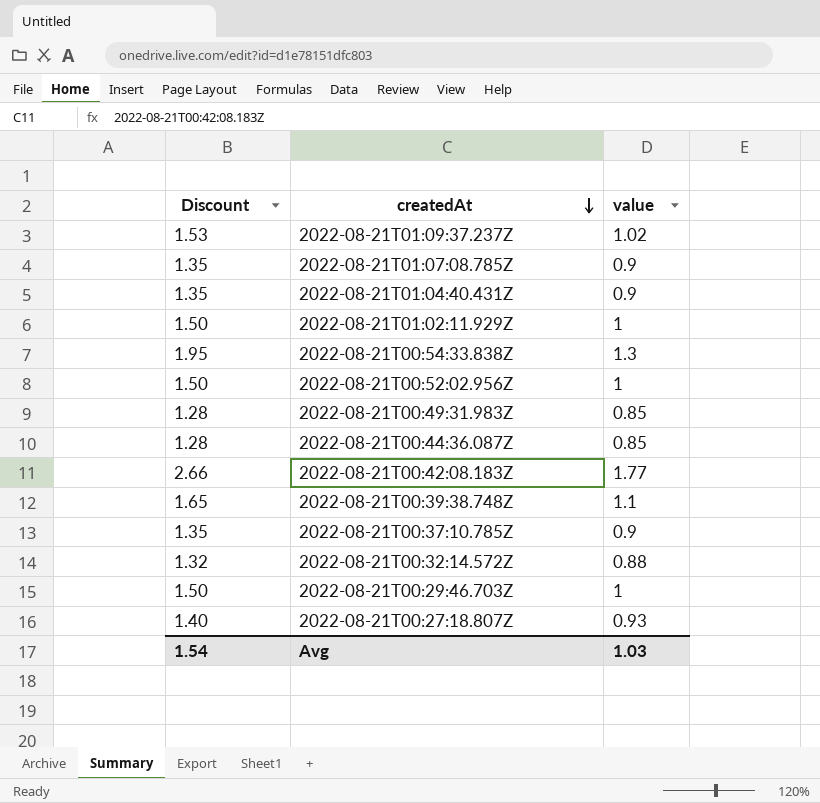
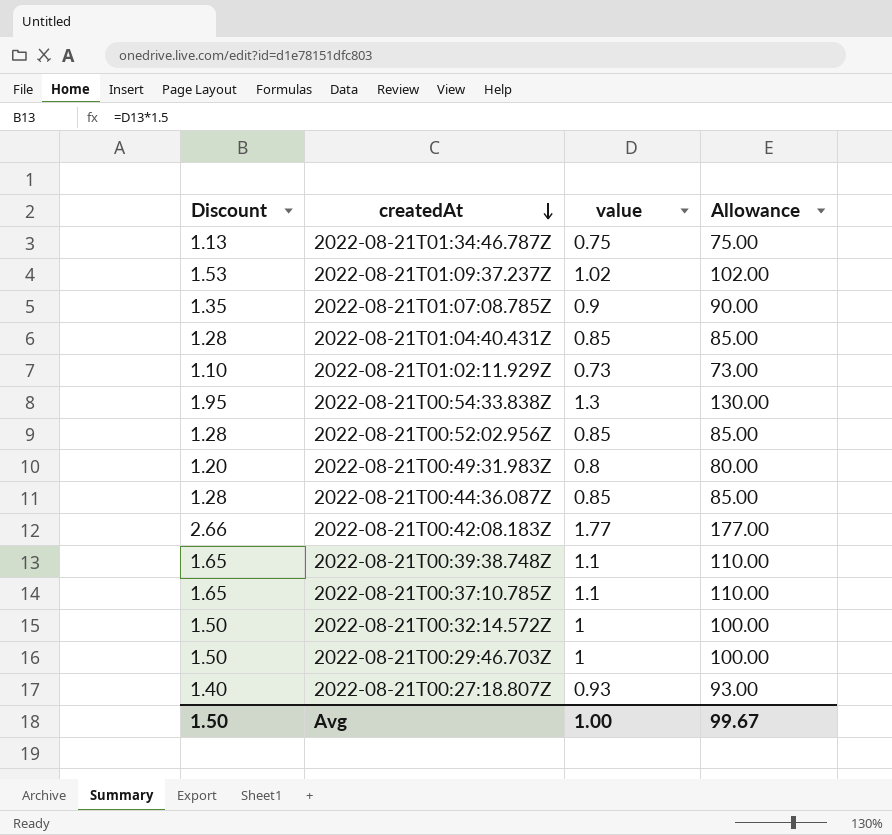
column Allowance | formula: none -> [value] * 100
row 2022-08-21T01:34:46.787Z: none -> 1.13 | 0.75 | 75.00
2022-08-21T01:04:40.431Z | Discount: 1.35 -> 1.28
2022-08-21T01:04:40.431Z | value: 0.9 -> 0.85
2022-08-21T01:02:11.929Z | Discount: 1.50 -> 1.10
2022-08-21T01:02:11.929Z | value: 1 -> 0.73
2022-08-21T00:52:02.956Z | Discount: 1.50 -> 1.28
2022-08-21T00:52:02.956Z | value: 1 -> 0.85
2022-08-21T00:49:31.983Z | Discount: 1.28 -> 1.20
2022-08-21T00:49:31.983Z | value: 0.85 -> 0.8
2022-08-21T00:37:10.785Z | Discount: 1.35 -> 1.65
2022-08-21T00:37:10.785Z | value: 0.9 -> 1.1
2022-08-21T00:32:14.572Z | Discount: 1.32 -> 1.50
2022-08-21T00:32:14.572Z | value: 0.88 -> 1
Avg | Discount: 1.54 -> 1.50
Avg | value: 1.03 -> 1.00

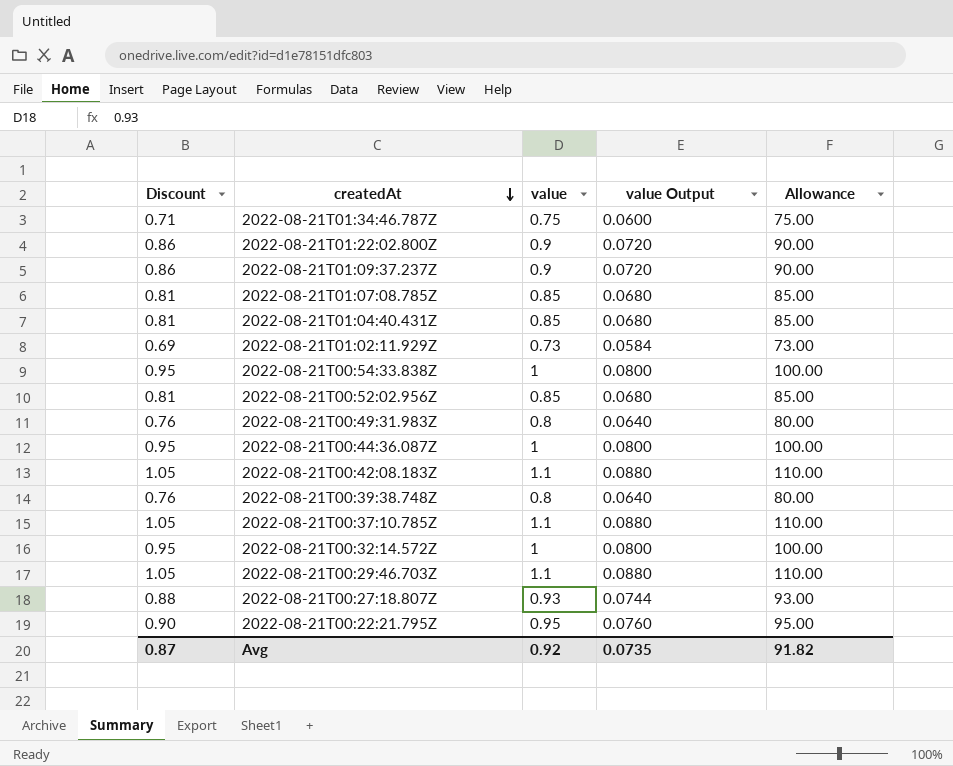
column Discount | formula: [value] * 1.5 -> [value] * 0.95
column value Output | formula: none -> [value] * 0.08
row 2022-08-21T01:22:02.800Z: none -> 0.86 | 0.9 | 0.0720 | 90.00
2022-08-21T01:09:37.237Z | value: 1.02 -> 0.9
2022-08-21T01:09:37.237Z | Allowance: 102.00 -> 90.00
2022-08-21T01:07:08.785Z | value: 0.9 -> 0.85
2022-08-21T01:07:08.785Z | Allowance: 90.00 -> 85.00
2022-08-21T00:54:33.838Z | value: 1.3 -> 1
2022-08-21T00:54:33.838Z | Allowance: 130.00 -> 100.00
2022-08-21T00:44:36.087Z | value: 0.85 -> 1
2022-08-21T00:44:36.087Z | Allowance: 85.00 -> 100.00
2022-08-21T00:42:08.183Z | value: 1.77 -> 1.1
2022-08-21T00:42:08.183Z | Allowance: 177.00 -> 110.00
2022-08-21T00:39:38.748Z | value: 1.1 -> 0.8
2022-08-21T00:39:38.748Z | Allowance: 110.00 -> 80.00
2022-08-21T00:29:46.703Z | value: 1 -> 1.1
2022-08-21T00:29:46.703Z | Allowance: 100.00 -> 110.00
row 2022-08-21T00:22:21.795Z: none -> 0.90 | 0.95 | 0.0760 | 95.00
Avg | Discount: 1.50 -> 0.87
Avg | value: 1.00 -> 0.92
Avg | Allowance: 99.67 -> 91.82

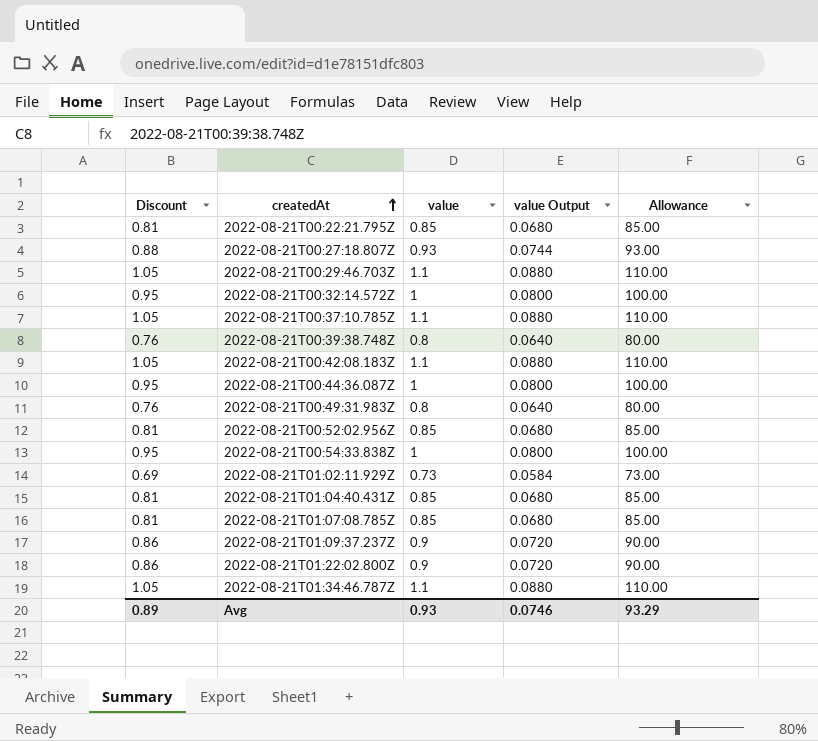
row order: createdAt descending -> createdAt ascending
2022-08-21T00:22:21.795Z | Discount: 0.90 -> 0.81
2022-08-21T00:22:21.795Z | value: 0.95 -> 0.85
2022-08-21T00:22:21.795Z | value Output: 0.0760 -> 0.0680
2022-08-21T00:22:21.795Z | Allowance: 95.00 -> 85.00
2022-08-21T01:34:46.787Z | Discount: 0.71 -> 1.05
2022-08-21T01:34:46.787Z | value: 0.75 -> 1.1
2022-08-21T01:34:46.787Z | value Output: 0.0600 -> 0.0880
2022-08-21T01:34:46.787Z | Allowance: 75.00 -> 110.00
Avg | Discount: 0.87 -> 0.89
Avg | value: 0.92 -> 0.93
Avg | value Output: 0.0735 -> 0.0746
Avg | Allowance: 91.82 -> 93.29

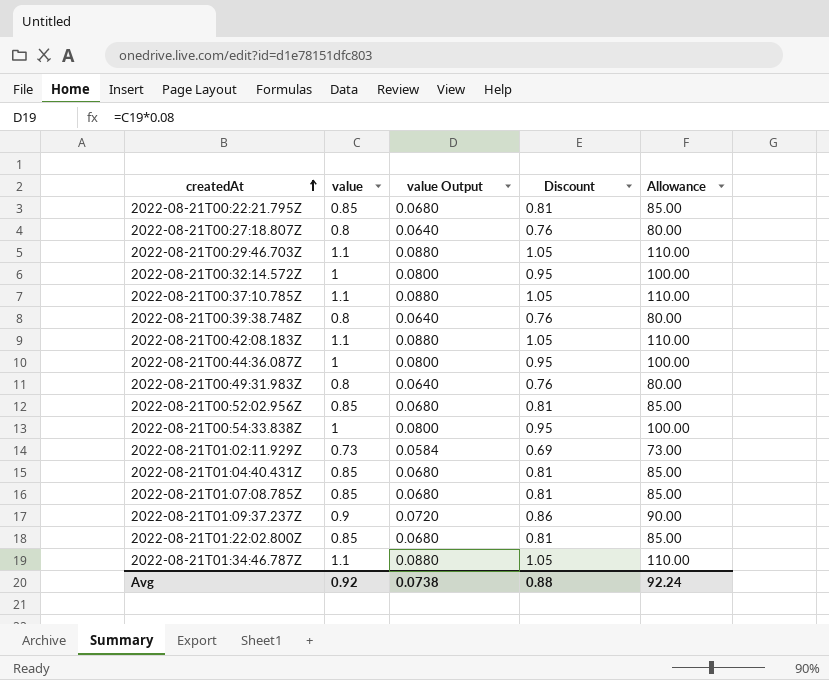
column Discount | position: 1 -> 4
2022-08-21T00:27:18.807Z | value: 0.93 -> 0.8
2022-08-21T00:27:18.807Z | value Output: 0.0744 -> 0.0640
2022-08-21T00:27:18.807Z | Discount: 0.88 -> 0.76
2022-08-21T00:27:18.807Z | Allowance: 93.00 -> 80.00
2022-08-21T01:22:02.800Z | value: 0.9 -> 0.85
2022-08-21T01:22:02.800Z | value Output: 0.0720 -> 0.0680
2022-08-21T01:22:02.800Z | Discount: 0.86 -> 0.81
2022-08-21T01:22:02.800Z | Allowance: 90.00 -> 85.00
Avg | value: 0.93 -> 0.92
Avg | value Output: 0.0746 -> 0.0738
Avg | Discount: 0.89 -> 0.88
Avg | Allowance: 93.29 -> 92.24

